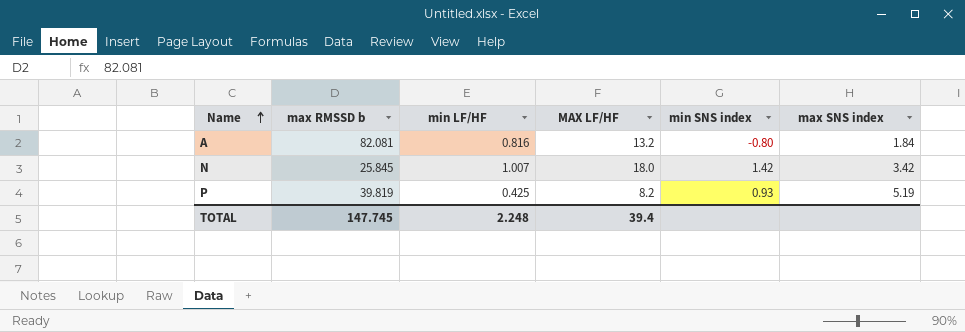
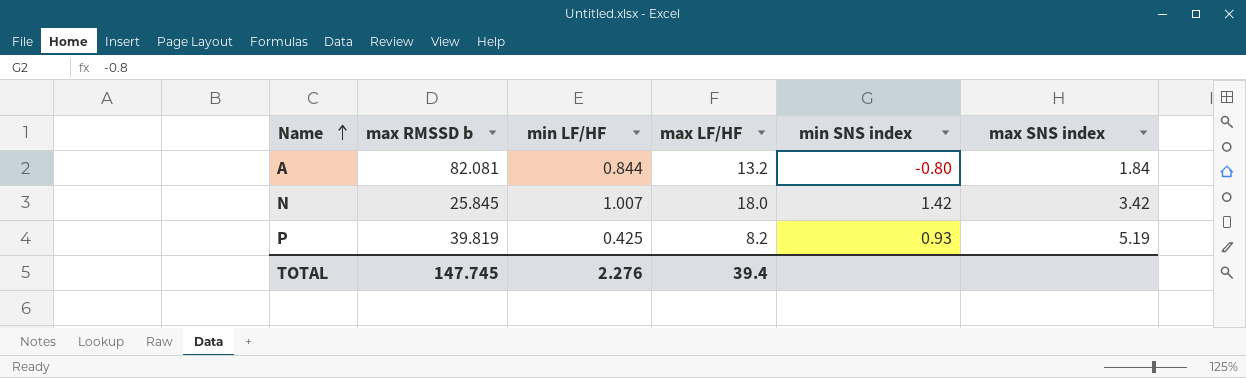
column name: MAX LF/HF -> max LF/HF
A | min LF/HF: 0.816 -> 0.844
TOTAL | min LF/HF: 2.248 -> 2.276

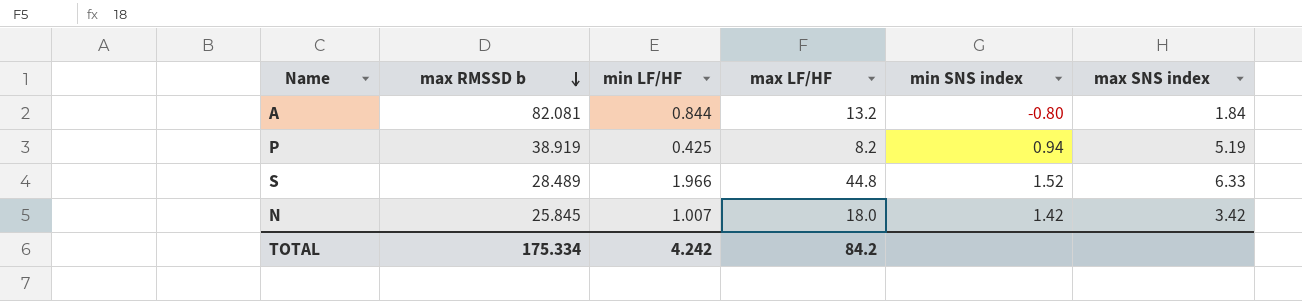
row order: Name ascending -> max RMSSD b descending
P | max RMSSD b: 39.819 -> 38.919
P | min SNS index: 0.93 -> 0.94
row S: none -> 28.489 | 1.966 | 44.8 | 1.52 | 6.33
TOTAL | max RMSSD b: 147.745 -> 175.334
TOTAL | min LF/HF: 2.276 -> 4.242
TOTAL | max LF/HF: 39.4 -> 84.2

